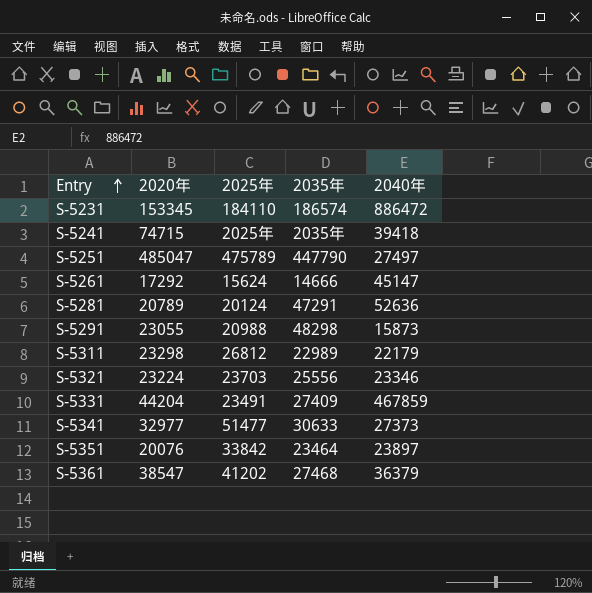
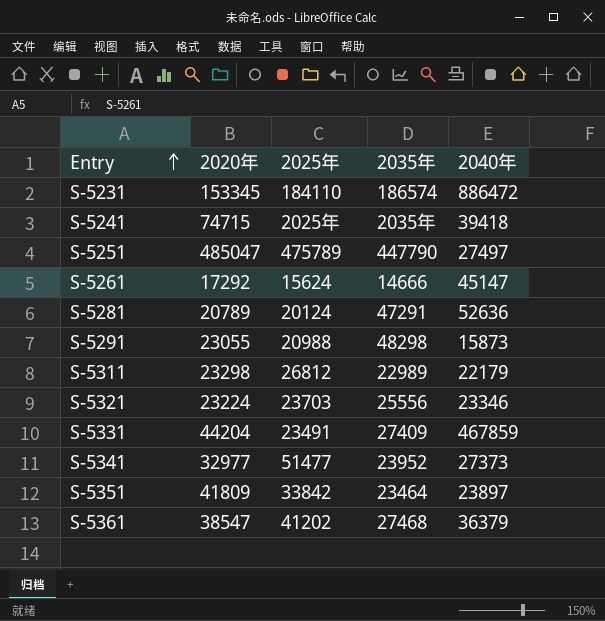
S-5341 | 2035年: 30633 -> 23952
S-5351 | 2020年: 20076 -> 41809

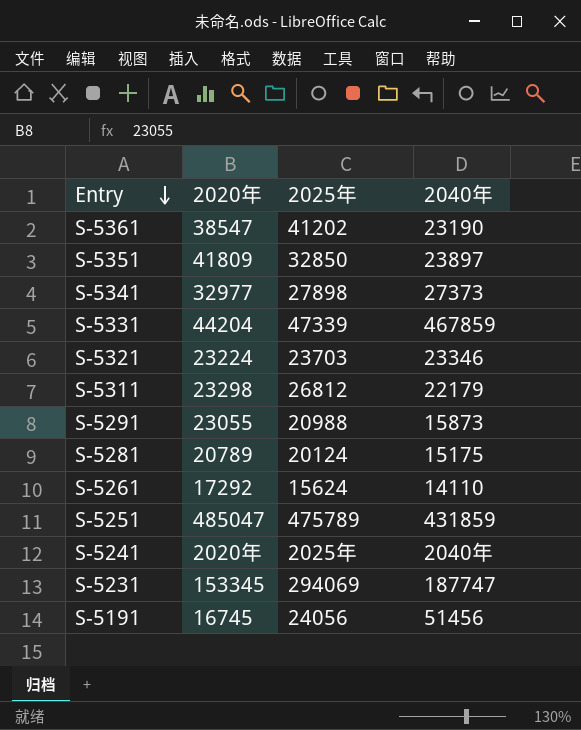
row order: Entry ascending -> Entry descending
column 2035年 | position: 4 -> none
S-5361 | 2040年: 36379 -> 23190
S-5351 | 2025年: 33842 -> 32850
S-5341 | 2025年: 51477 -> 27898
S-5331 | 2025年: 23491 -> 47339
S-5281 | 2040年: 52636 -> 15175
S-5261 | 2040年: 45147 -> 14110
S-5251 | 2040年: 27497 -> 431859
S-5241 | 2020年: 74715 -> 2020年
S-5241 | 2040年: 39418 -> 2040年
S-5231 | 2025年: 184110 -> 294069
S-5231 | 2040年: 886472 -> 187747
row S-5191: none -> 16745 | 24056 | 51456

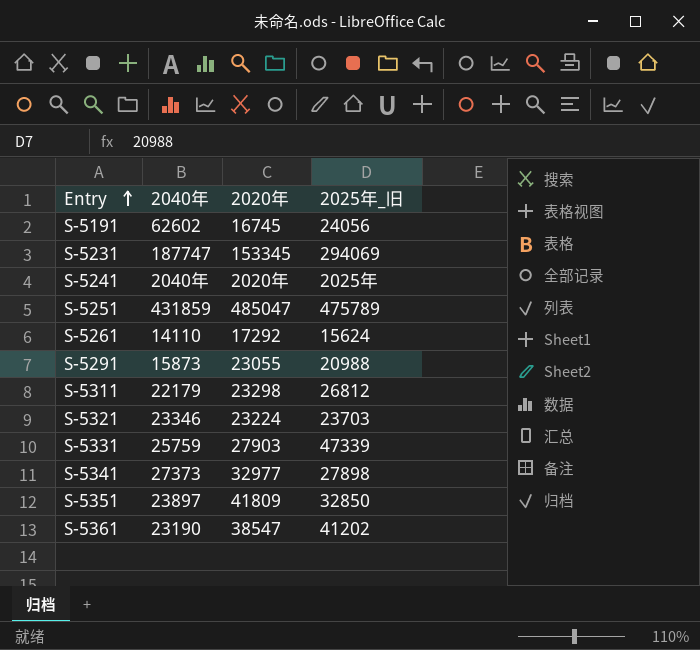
row order: Entry descending -> Entry ascending
column 2040年 | position: 4 -> 2
column name: 2025年 -> 2025年_旧
row S-5281: 20789 | 20124 | 15175 -> none
S-5191 | 2040年: 51456 -> 62602
S-5331 | 2040年: 467859 -> 25759
S-5331 | 2020年: 44204 -> 27903

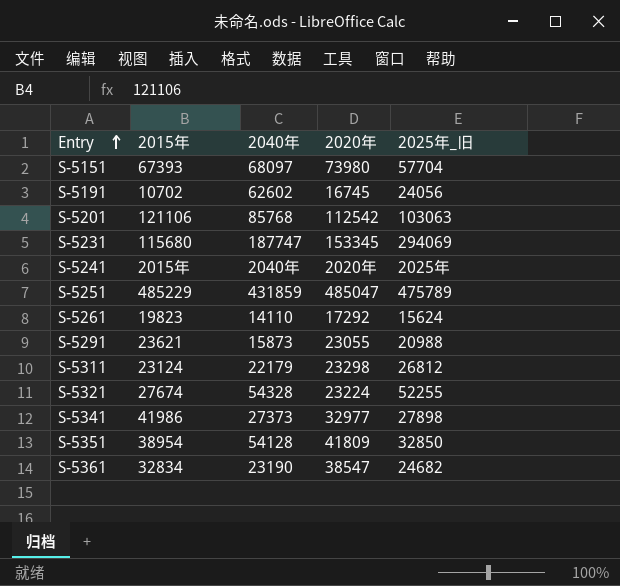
column 2015年 | position: none -> 2
row S-5331: 25759 | 27903 | 47339 -> none
row S-5151: none -> 67393 | 68097 | 73980 | 57704
row S-5201: none -> 121106 | 85768 | 112542 | 103063
S-5321 | 2040年: 23346 -> 54328
S-5321 | 2025年_旧: 23703 -> 52255
S-5351 | 2040年: 23897 -> 54128
S-5361 | 2025年_旧: 41202 -> 24682

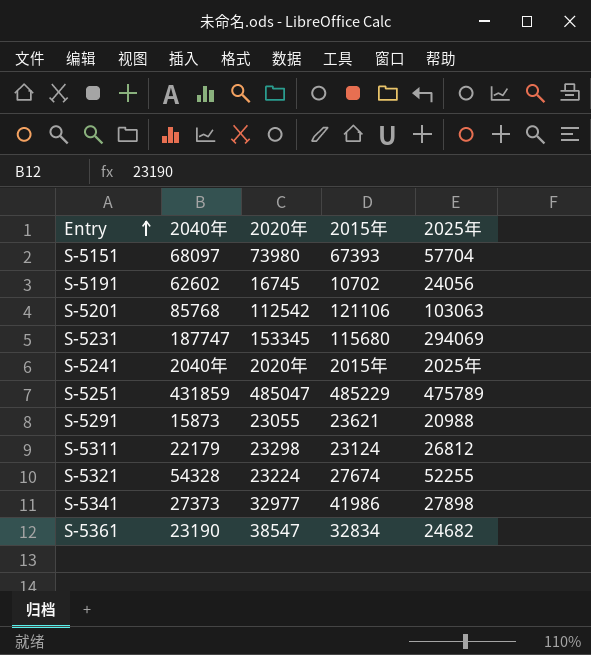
column 2015年 | position: 2 -> 4
column name: 2025年_旧 -> 2025年
row S-5261: 19823 | 14110 | 17292 | 15624 -> none
row S-5351: 38954 | 54128 | 41809 | 32850 -> none

